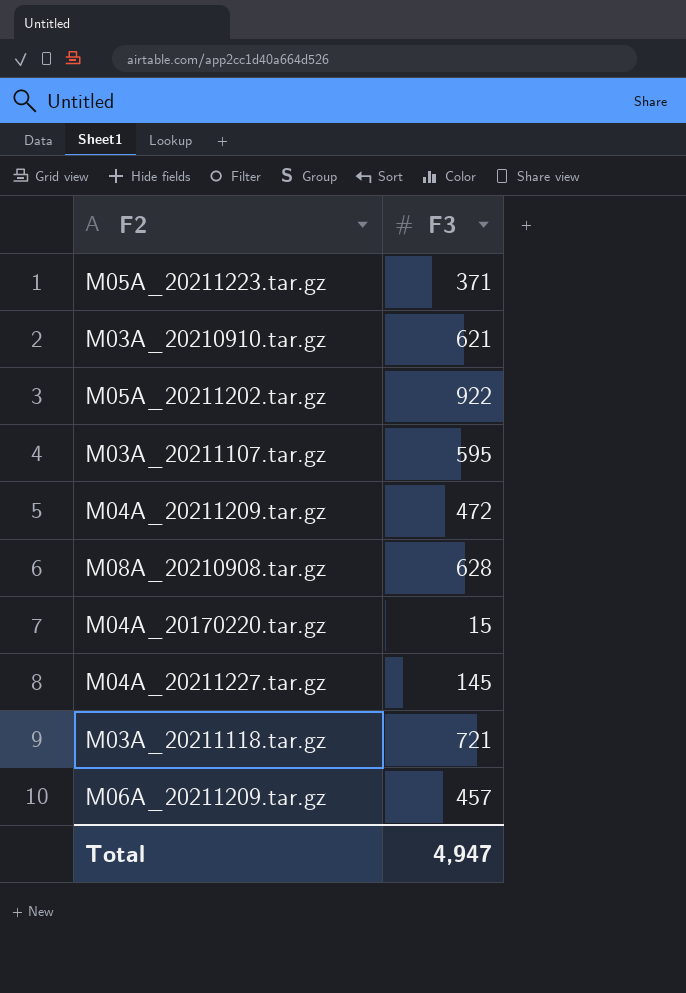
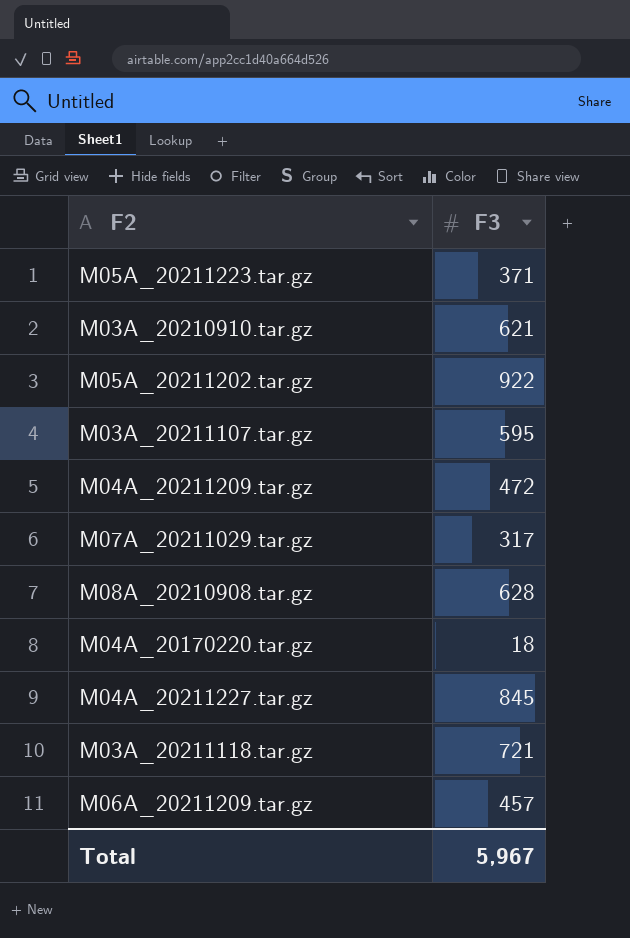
row M07A_20211029.tar.gz: none -> 317
M04A_20170220.tar.gz | F3: 15 -> 18
M04A_20211227.tar.gz | F3: 145 -> 845
Total | F3: 4,947 -> 5,967

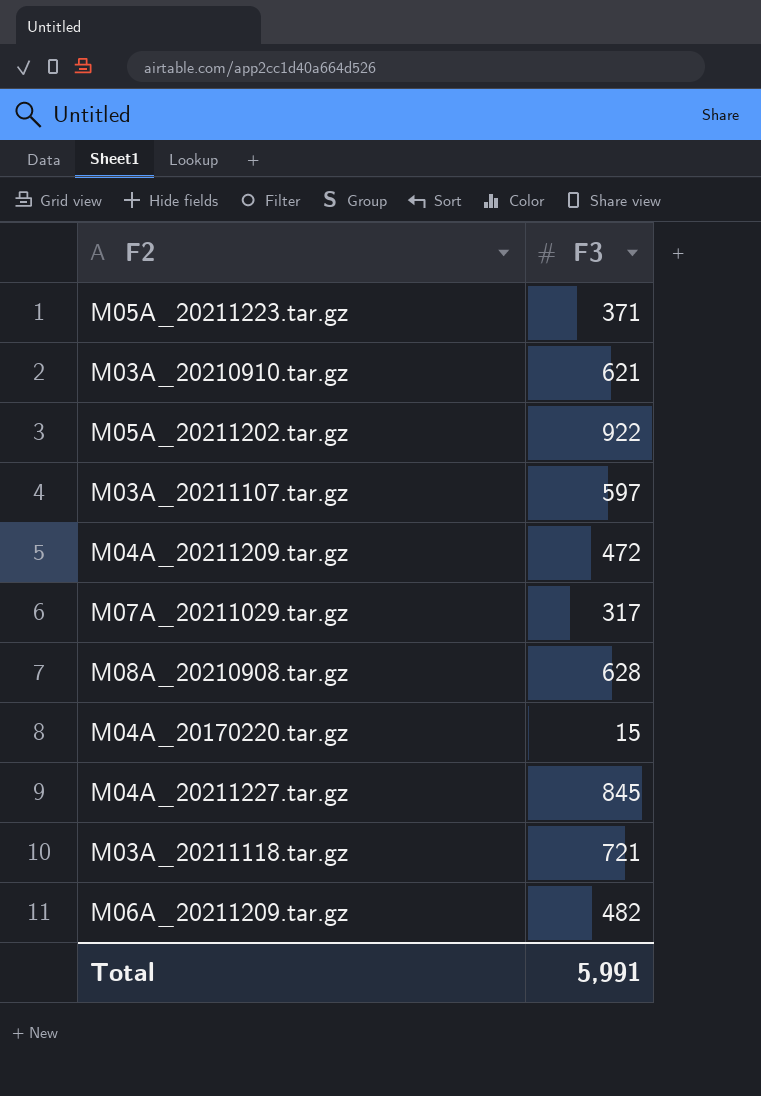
M03A_20211107.tar.gz | F3: 595 -> 597
M04A_20170220.tar.gz | F3: 18 -> 15
M06A_20211209.tar.gz | F3: 457 -> 482
Total | F3: 5,967 -> 5,991

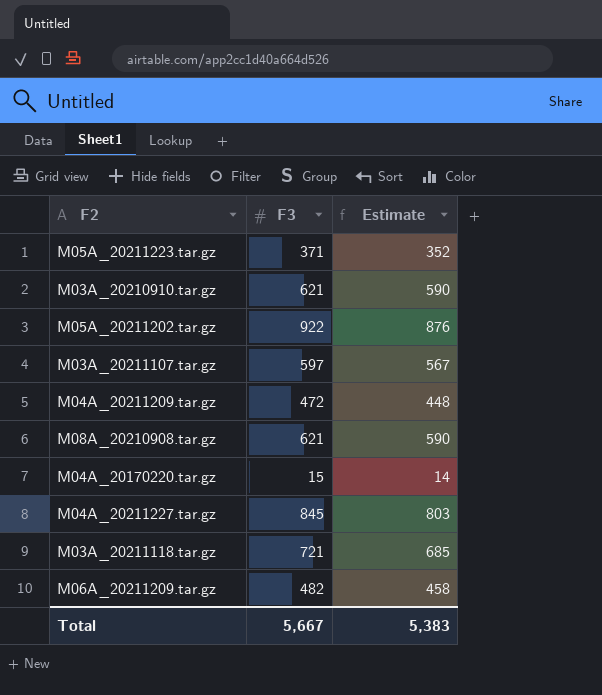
column Estimate | formula: none -> [F3] * 0.95
row M07A_20211029.tar.gz: 317 -> none
M08A_20210908.tar.gz | F3: 628 -> 621
Total | F3: 5,991 -> 5,667

